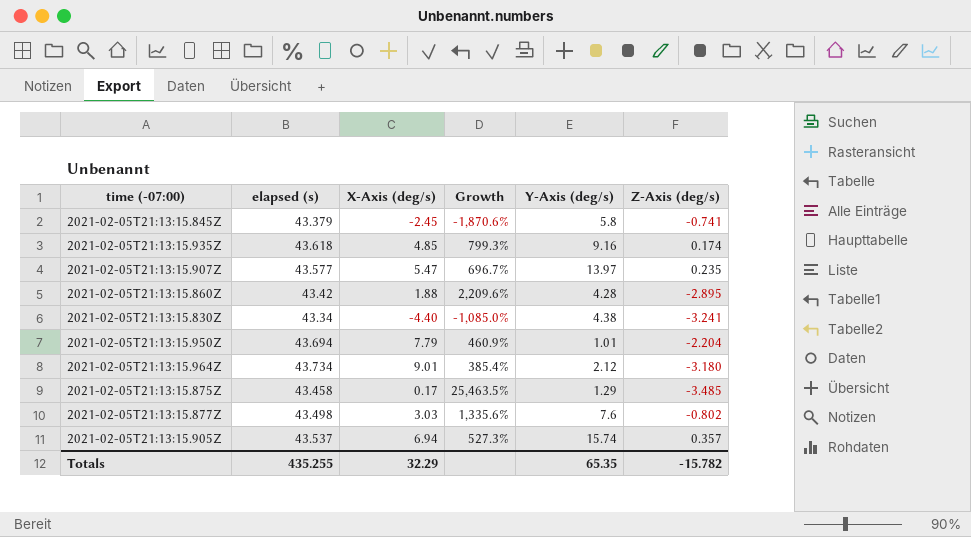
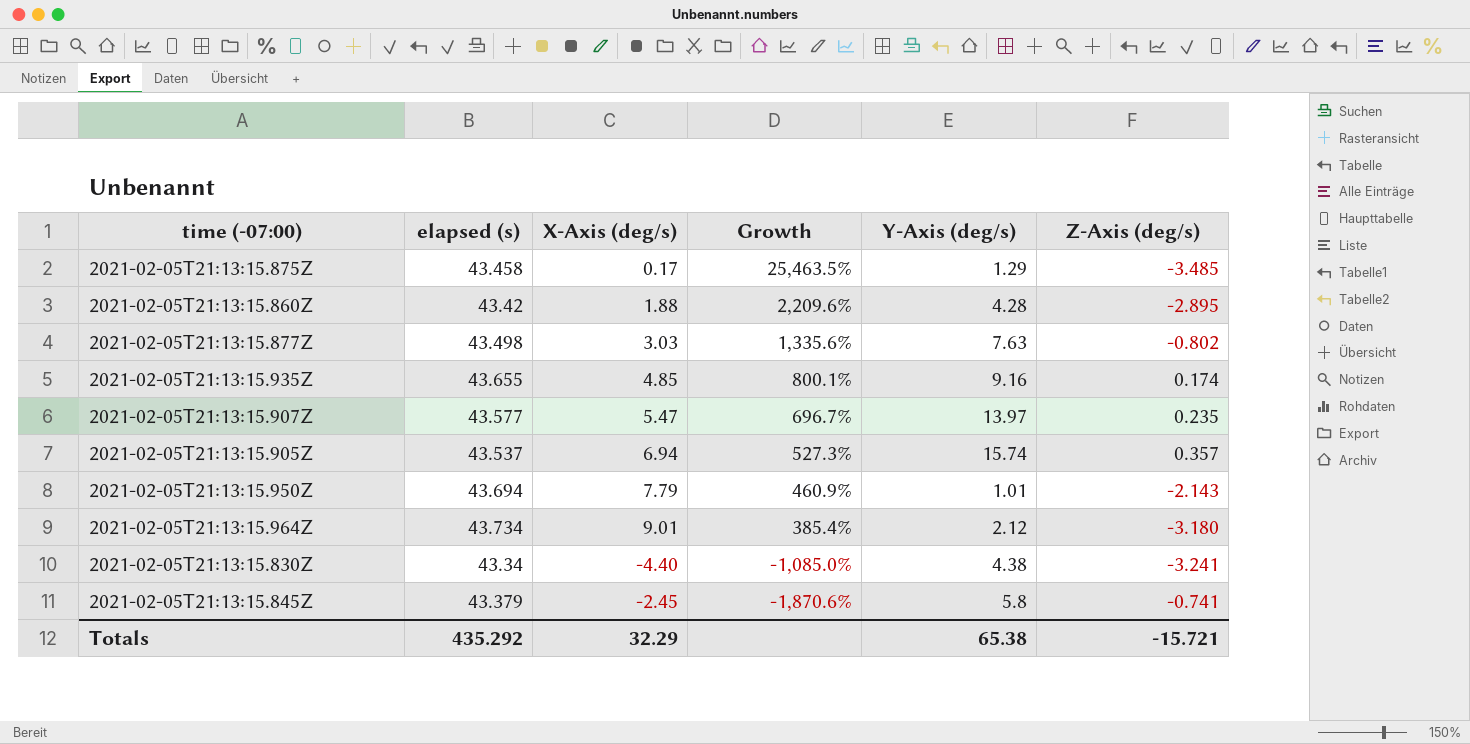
row order: none -> Growth descending
2021-02-05T21:13:15.877Z | Y-Axis (deg/s): 7.6 -> 7.63
2021-02-05T21:13:15.935Z | elapsed (s): 43.618 -> 43.655
2021-02-05T21:13:15.935Z | Growth: 799.3% -> 800.1%
2021-02-05T21:13:15.950Z | Z-Axis (deg/s): -2.204 -> -2.143
Totals | elapsed (s): 435.255 -> 435.292
Totals | Y-Axis (deg/s): 65.35 -> 65.38
Totals | Z-Axis (deg/s): -15.782 -> -15.721

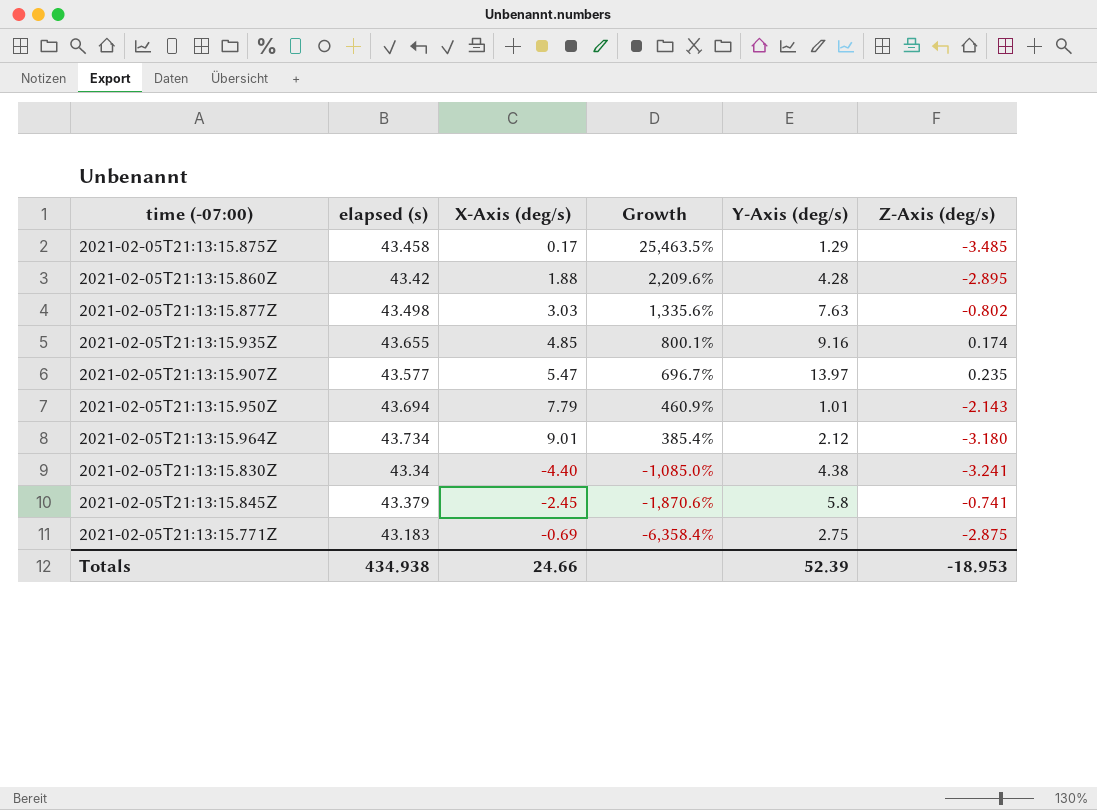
row 2021-02-05T21:13:15.905Z: 43.537 | 6.94 | 527.3% | 15.74 | 0.357 -> none
row 2021-02-05T21:13:15.771Z: none -> 43.183 | -0.69 | -6,358.4% | 2.75 | -2.875
Totals | elapsed (s): 435.292 -> 434.938
Totals | X-Axis (deg/s): 32.29 -> 24.66
Totals | Y-Axis (deg/s): 65.38 -> 52.39
Totals | Z-Axis (deg/s): -15.721 -> -18.953

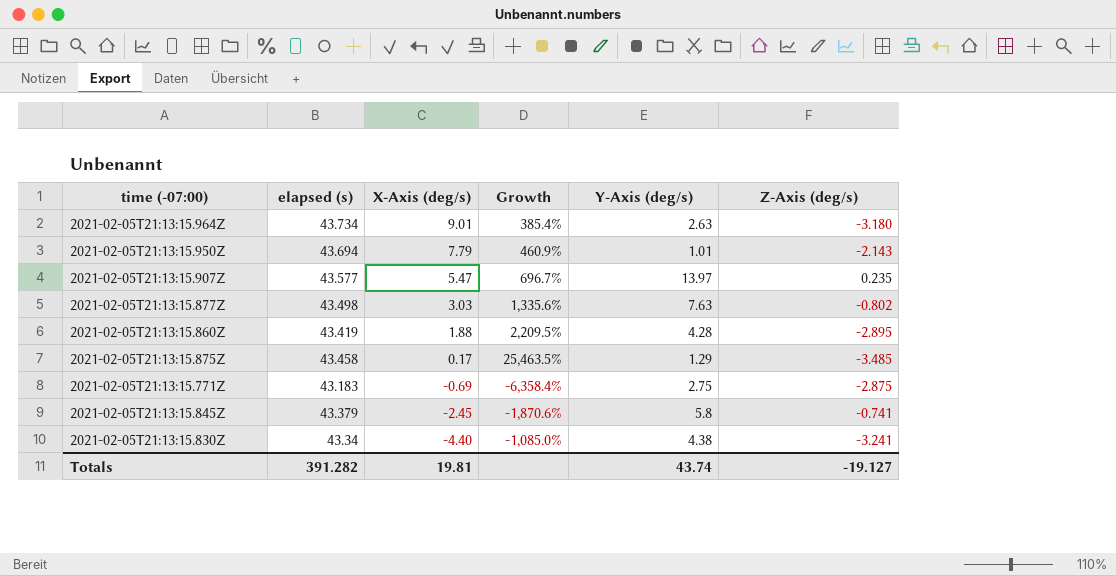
row order: Growth descending -> X-Axis (deg/s) descending
row 2021-02-05T21:13:15.935Z: 43.655 | 4.85 | 800.1% | 9.16 | 0.174 -> none
2021-02-05T21:13:15.964Z | Y-Axis (deg/s): 2.12 -> 2.63
2021-02-05T21:13:15.860Z | elapsed (s): 43.42 -> 43.419
2021-02-05T21:13:15.860Z | Growth: 2,209.6% -> 2,209.5%
Totals | elapsed (s): 434.938 -> 391.282
Totals | X-Axis (deg/s): 24.66 -> 19.81
Totals | Y-Axis (deg/s): 52.39 -> 43.74
Totals | Z-Axis (deg/s): -18.953 -> -19.127

